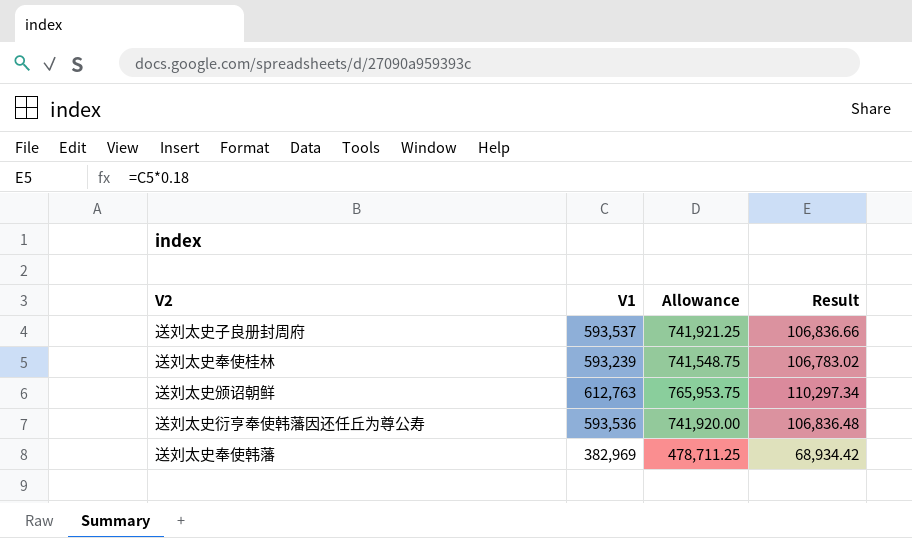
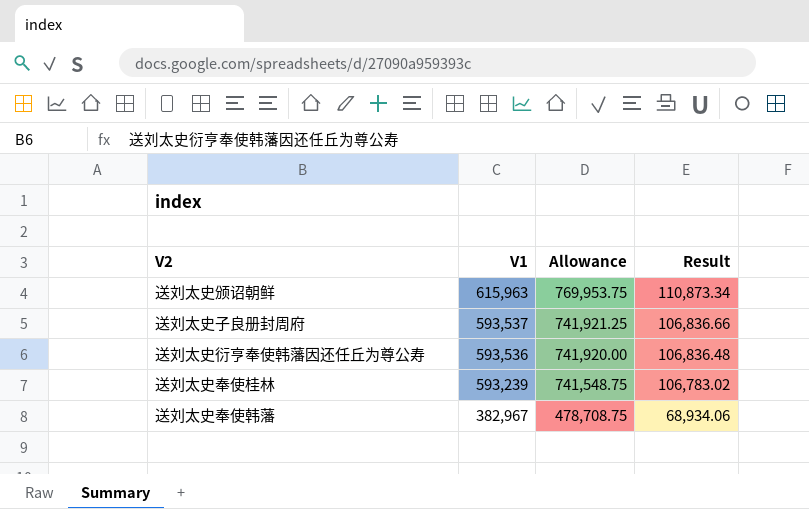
row order: none -> V1 descending
送刘太史颁诏朝鲜 | V1: 612,763 -> 615,963
送刘太史颁诏朝鲜 | Allowance: 765,953.75 -> 769,953.75
送刘太史颁诏朝鲜 | Result: 110,297.34 -> 110,873.34
送刘太史奉使韩藩 | V1: 382,969 -> 382,967
送刘太史奉使韩藩 | Allowance: 478,711.25 -> 478,708.75
送刘太史奉使韩藩 | Result: 68,934.42 -> 68,934.06

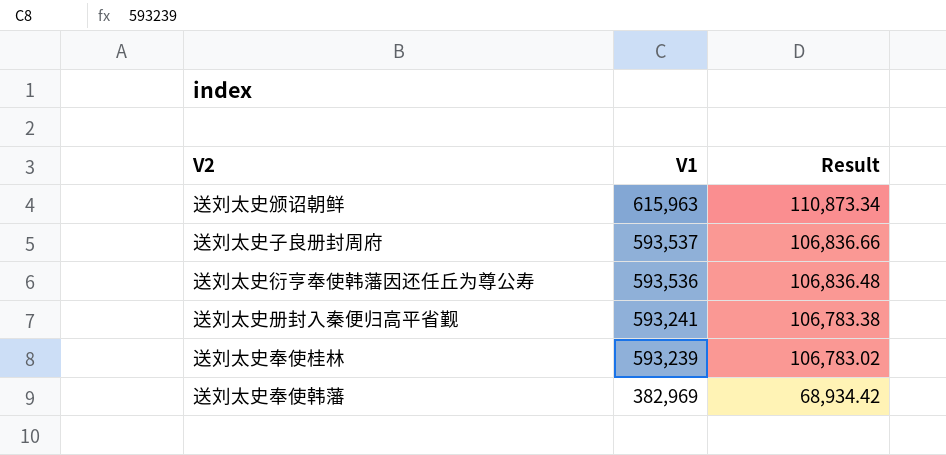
column Allowance | formula: [V1] * 1.25 -> none
row 送刘太史册封入秦便归高平省觐: none -> 593,241 | 106,783.38
送刘太史奉使韩藩 | V1: 382,967 -> 382,969
送刘太史奉使韩藩 | Result: 68,934.06 -> 68,934.42

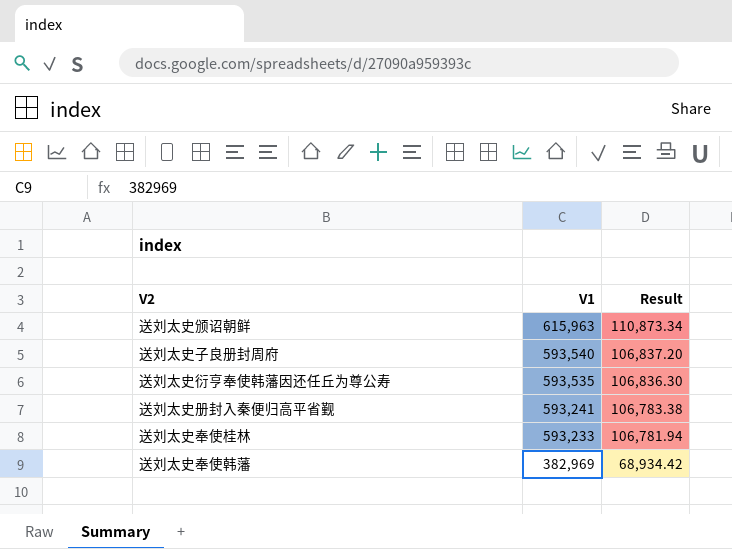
送刘太史子良册封周府 | V1: 593,537 -> 593,540
送刘太史子良册封周府 | Result: 106,836.66 -> 106,837.20
送刘太史衍亨奉使韩藩因还任丘为尊公寿 | V1: 593,536 -> 593,535
送刘太史衍亨奉使韩藩因还任丘为尊公寿 | Result: 106,836.48 -> 106,836.30
送刘太史奉使桂林 | V1: 593,239 -> 593,233
送刘太史奉使桂林 | Result: 106,783.02 -> 106,781.94

